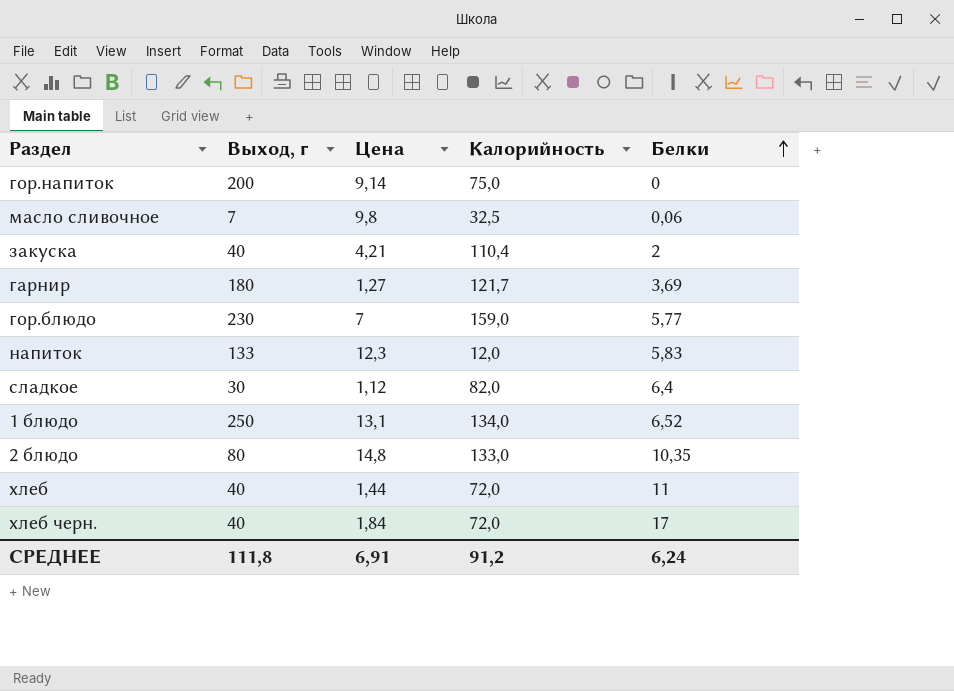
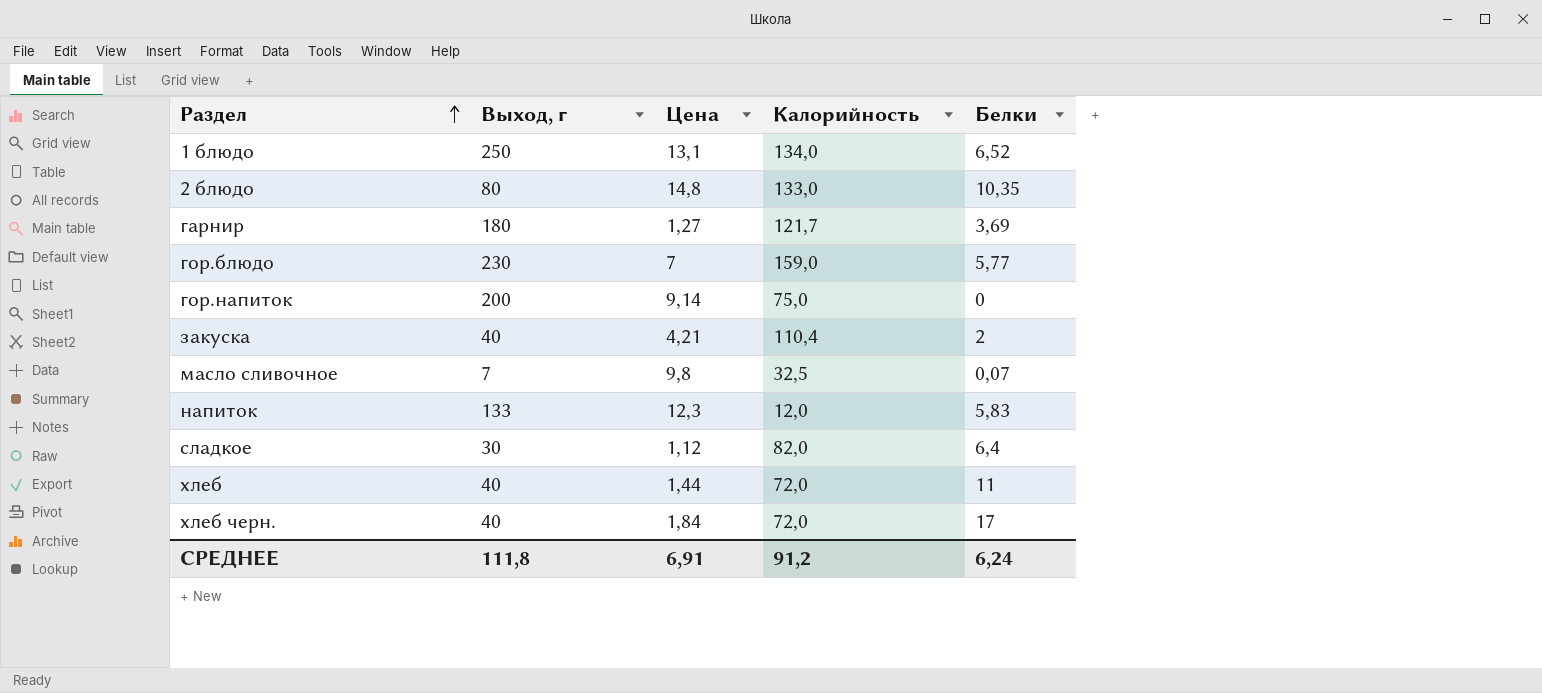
row order: Белки ascending -> Раздел ascending
масло сливочное | Белки: 0,06 -> 0,07

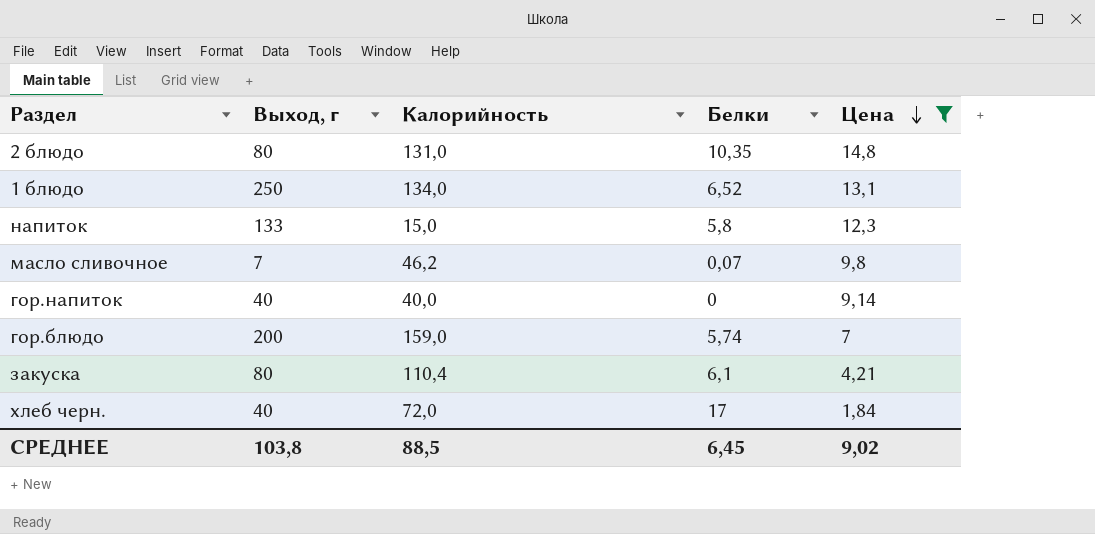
filter: none -> Цена >= 1,84
row order: Раздел ascending -> Цена descending
column Цена | position: 3 -> 5
2 блюдо | Калорийность: 133,0 -> 131,0
напиток | Калорийность: 12,0 -> 15,0
напиток | Белки: 5,83 -> 5,8
масло сливочное | Калорийность: 32,5 -> 46,2
гор.напиток | Выход, г: 200 -> 40
гор.напиток | Калорийность: 75,0 -> 40,0
гор.блюдо | Выход, г: 230 -> 200
гор.блюдо | Белки: 5,77 -> 5,74
закуска | Выход, г: 40 -> 80
закуска | Белки: 2 -> 6,1
СРЕДНЕЕ | Выход, г: 111,8 -> 103,8
СРЕДНЕЕ | Калорийность: 91,2 -> 88,5
СРЕДНЕЕ | Белки: 6,24 -> 6,45
СРЕДНЕЕ | Цена: 6,91 -> 9,02

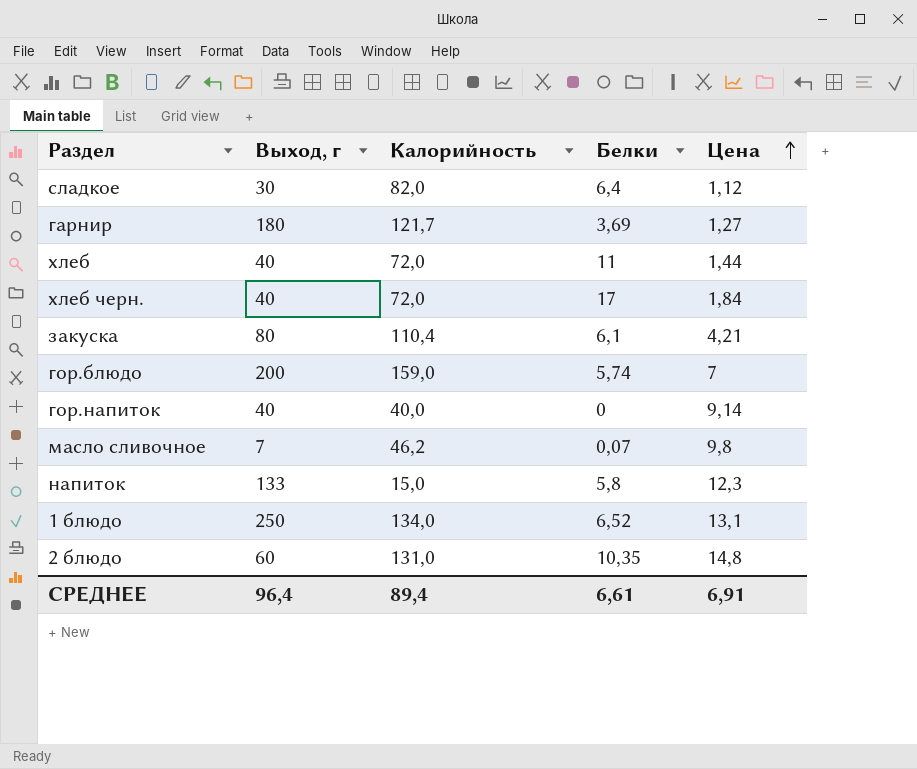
filter: Цена >= 1,84 -> none
row order: Цена descending -> Цена ascending
2 блюдо | Выход, г: 80 -> 60
СРЕДНЕЕ | Выход, г: 103,8 -> 96,4
СРЕДНЕЕ | Калорийность: 88,5 -> 89,4
СРЕДНЕЕ | Белки: 6,45 -> 6,61
СРЕДНЕЕ | Цена: 9,02 -> 6,91

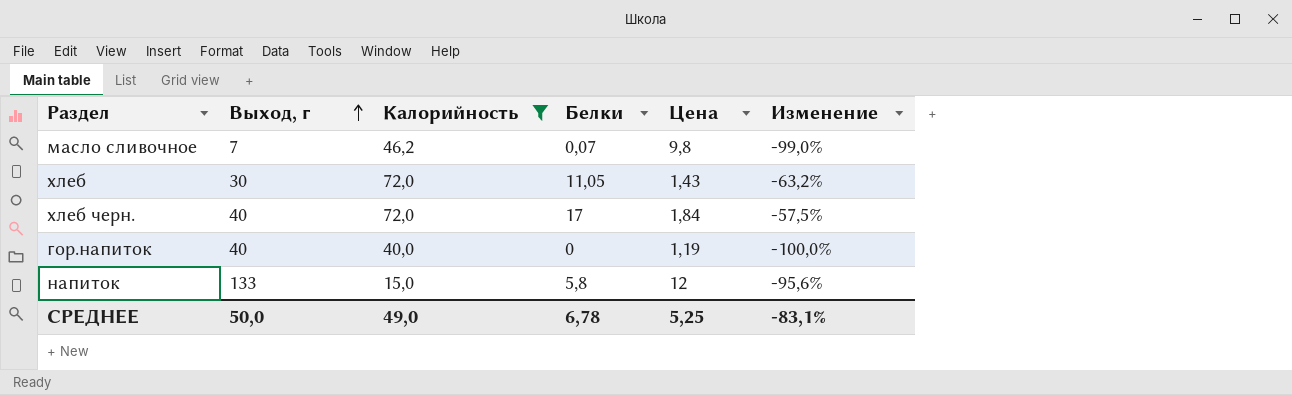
filter: none -> Калорийность <= 72,0
row order: Цена ascending -> Выход, г ascending
column Изменение | formula: none -> ([Белки] - [Выход, г]) / [Выход, г]
хлеб | Выход, г: 40 -> 30
хлеб | Белки: 11 -> 11,05
хлеб | Цена: 1,44 -> 1,43
гор.напиток | Цена: 9,14 -> 1,19
напиток | Цена: 12,3 -> 12
СРЕДНЕЕ | Выход, г: 96,4 -> 50,0
СРЕДНЕЕ | Калорийность: 89,4 -> 49,0
СРЕДНЕЕ | Белки: 6,61 -> 6,78
СРЕДНЕЕ | Цена: 6,91 -> 5,25

